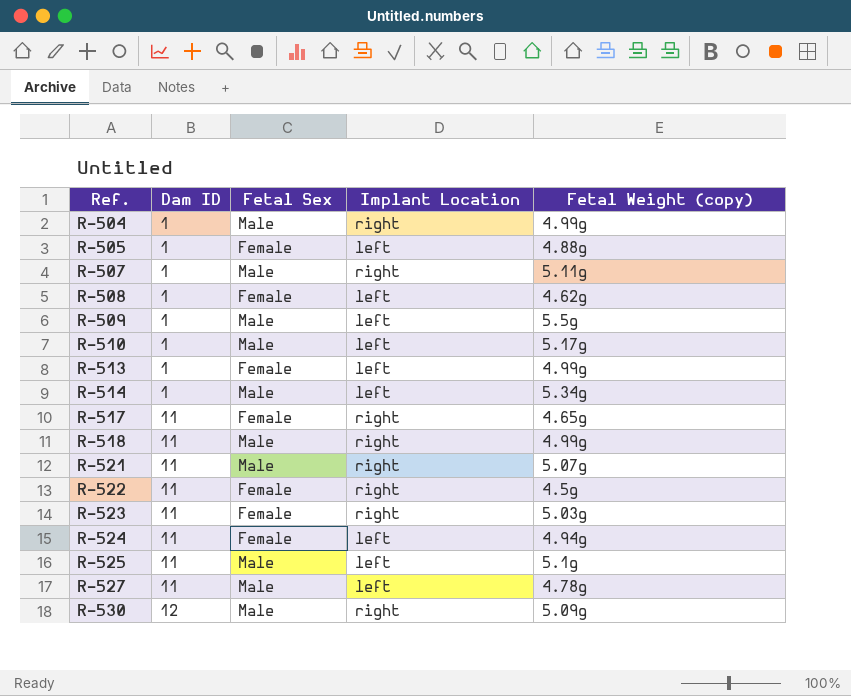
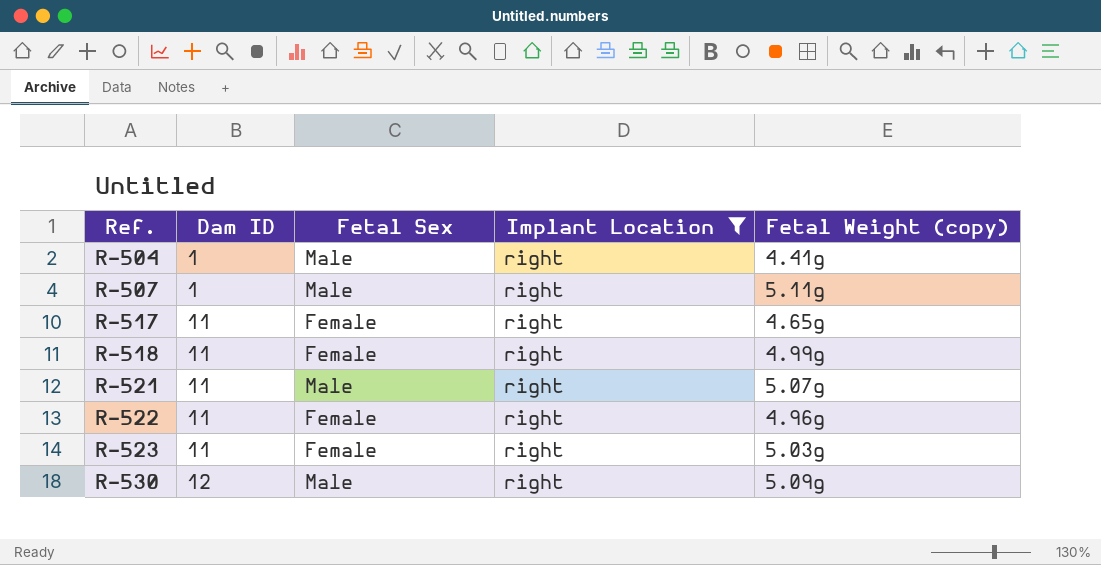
filter: none -> Implant Location = right
R-504 | Fetal Weight (copy): 4.99g -> 4.41g
R-518 | Fetal Sex: Male -> Female
R-522 | Fetal Weight (copy): 4.5g -> 4.96g

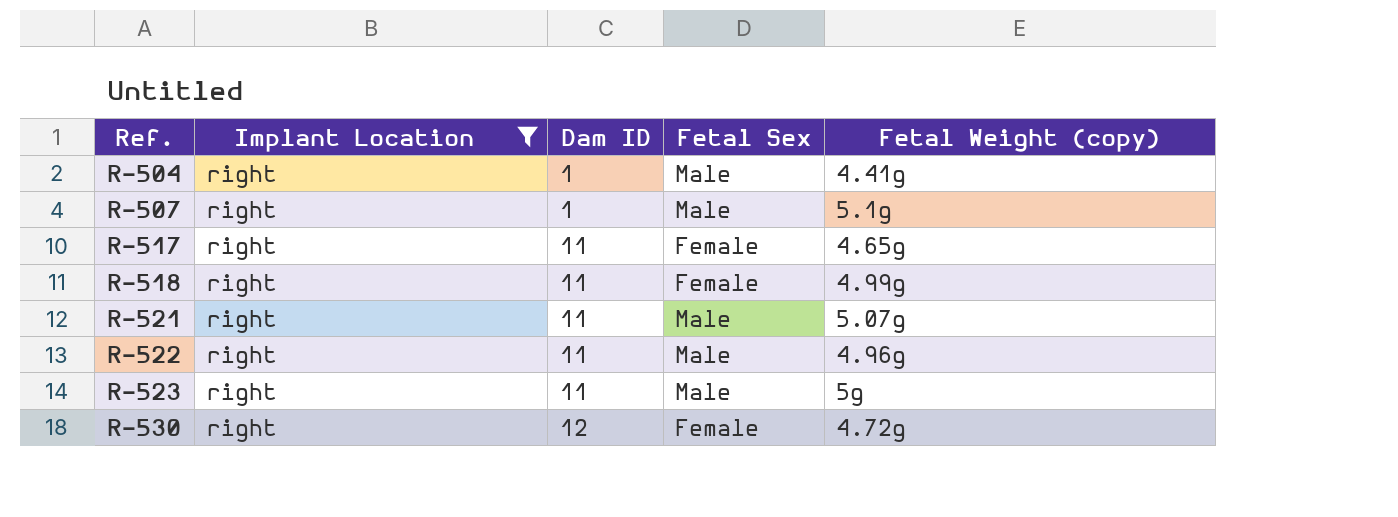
column Implant Location | position: 4 -> 2
R-507 | Fetal Weight (copy): 5.11g -> 5.1g
R-522 | Fetal Sex: Female -> Male
R-523 | Fetal Sex: Female -> Male
R-523 | Fetal Weight (copy): 5.03g -> 5g
R-530 | Fetal Sex: Male -> Female
R-530 | Fetal Weight (copy): 5.09g -> 4.72g

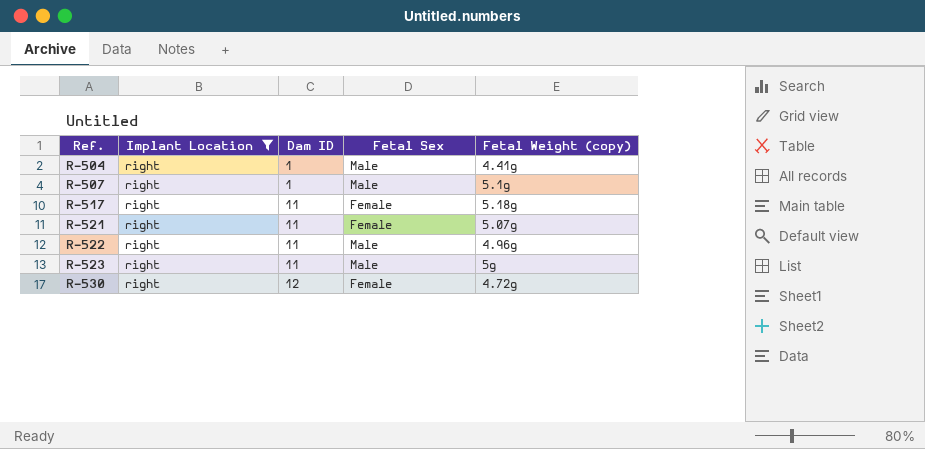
row R-518: right | 11 | Female | 4.99g -> none
R-517 | Fetal Weight (copy): 4.65g -> 5.18g
R-521 | Fetal Sex: Male -> Female

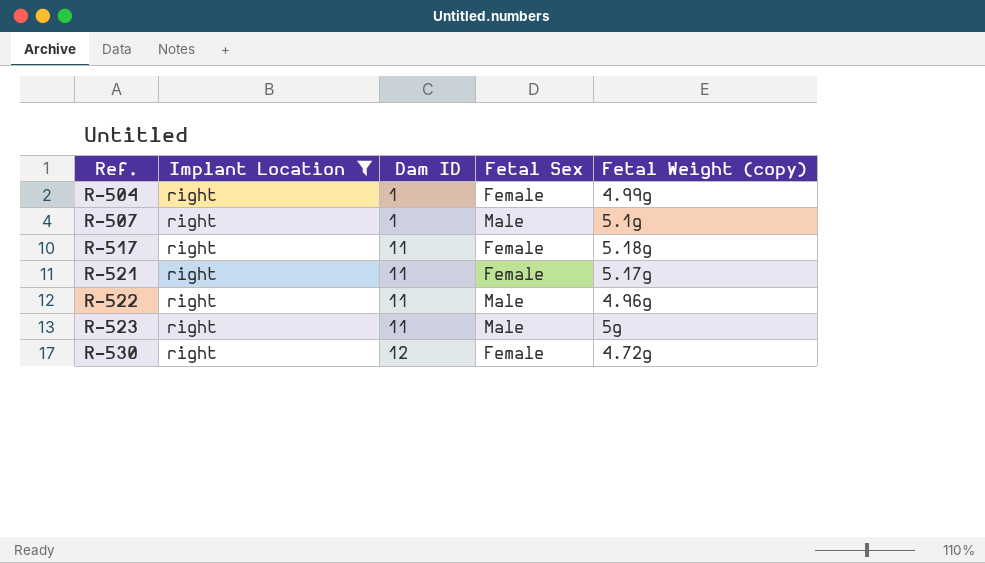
R-504 | Fetal Sex: Male -> Female
R-504 | Fetal Weight (copy): 4.41g -> 4.99g
R-521 | Fetal Weight (copy): 5.07g -> 5.17g

